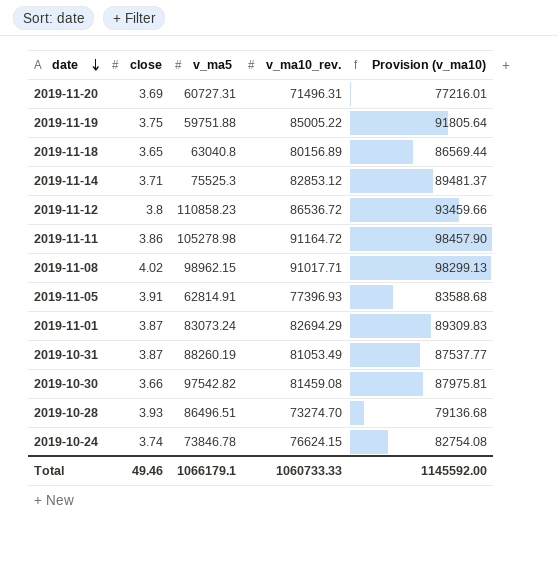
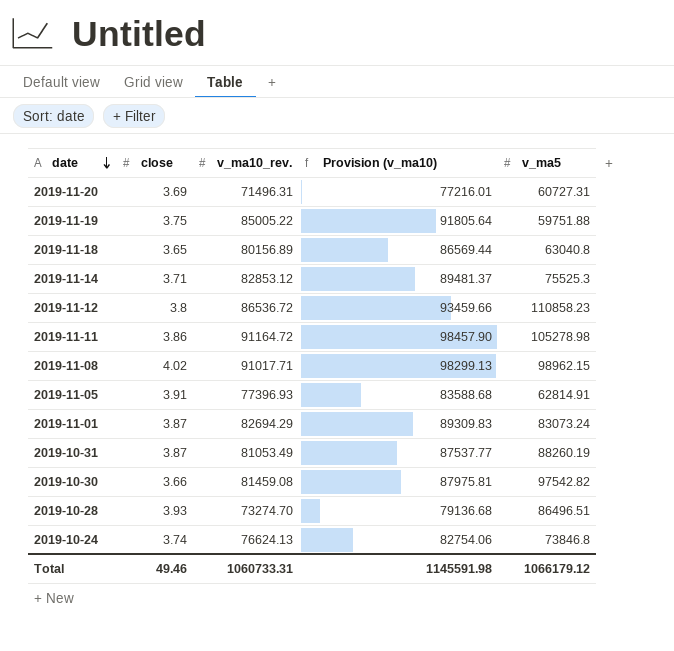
column v_ma5 | position: 3 -> 5
2019-10-24 | v_ma10_rev.: 76624.15 -> 76624.13
2019-10-24 | Provision (v_ma10): 82754.08 -> 82754.06
2019-10-24 | v_ma5: 73846.78 -> 73846.8
Total | v_ma10_rev.: 1060733.33 -> 1060733.31
Total | Provision (v_ma10): 1145592.00 -> 1145591.98
Total | v_ma5: 1066179.1 -> 1066179.12

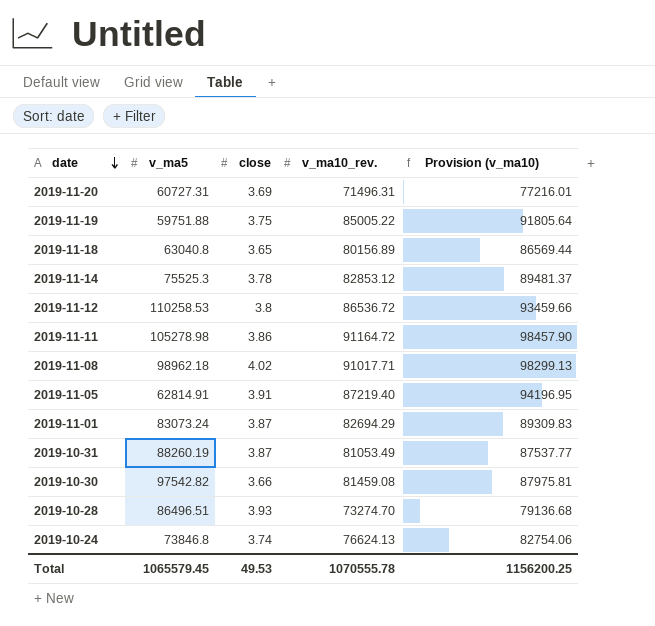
column v_ma5 | position: 5 -> 2
2019-11-14 | close: 3.71 -> 3.78
2019-11-12 | v_ma5: 110858.23 -> 110258.53
2019-11-08 | v_ma5: 98962.15 -> 98962.18
2019-11-05 | v_ma10_rev.: 77396.93 -> 87219.40
2019-11-05 | Provision (v_ma10): 83588.68 -> 94196.95
Total | v_ma5: 1066179.12 -> 1065579.45
Total | close: 49.46 -> 49.53
Total | v_ma10_rev.: 1060733.31 -> 1070555.78
Total | Provision (v_ma10): 1145591.98 -> 1156200.25

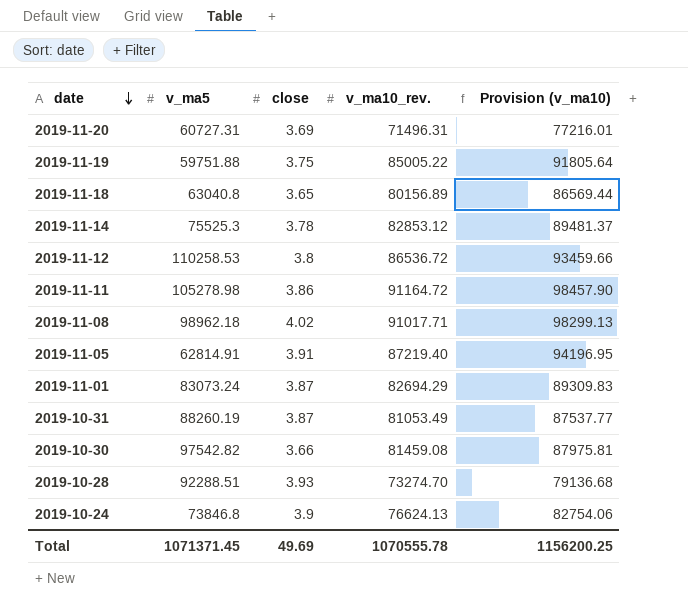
2019-10-28 | v_ma5: 86496.51 -> 92288.51
2019-10-24 | close: 3.74 -> 3.9
Total | v_ma5: 1065579.45 -> 1071371.45
Total | close: 49.53 -> 49.69

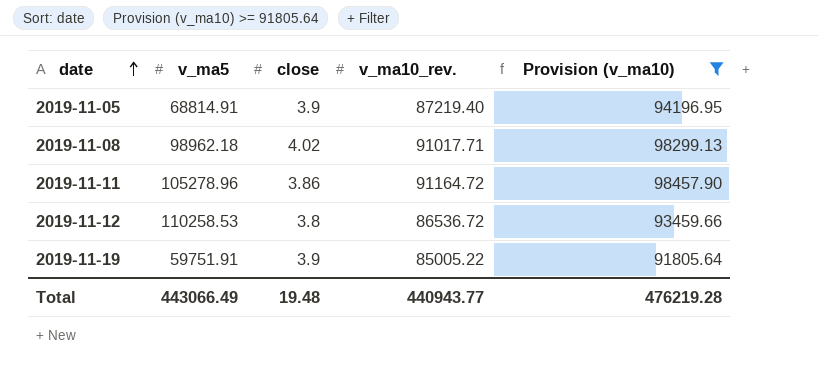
filter: none -> Provision (v_ma10) >= 91805.64
row order: date descending -> date ascending
2019-11-05 | v_ma5: 62814.91 -> 68814.91
2019-11-05 | close: 3.91 -> 3.9
2019-11-11 | v_ma5: 105278.98 -> 105278.96
2019-11-19 | v_ma5: 59751.88 -> 59751.91
2019-11-19 | close: 3.75 -> 3.9
Total | v_ma5: 1071371.45 -> 443066.49
Total | close: 49.69 -> 19.48
Total | v_ma10_rev.: 1070555.78 -> 440943.77
Total | Provision (v_ma10): 1156200.25 -> 476219.28

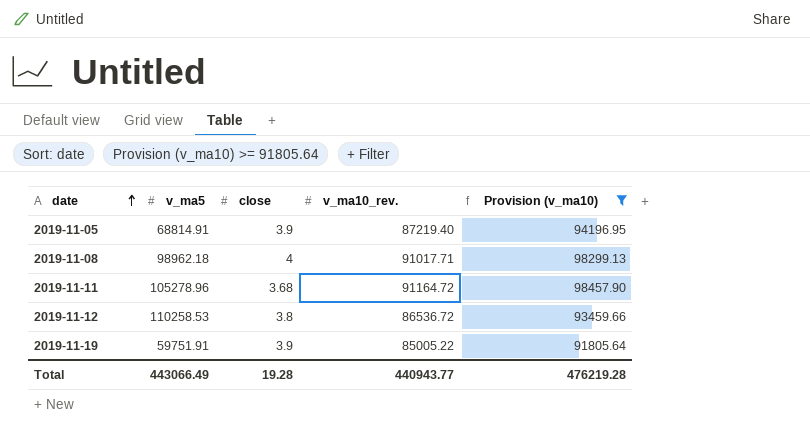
2019-11-08 | close: 4.02 -> 4
2019-11-11 | close: 3.86 -> 3.68
Total | close: 19.48 -> 19.28

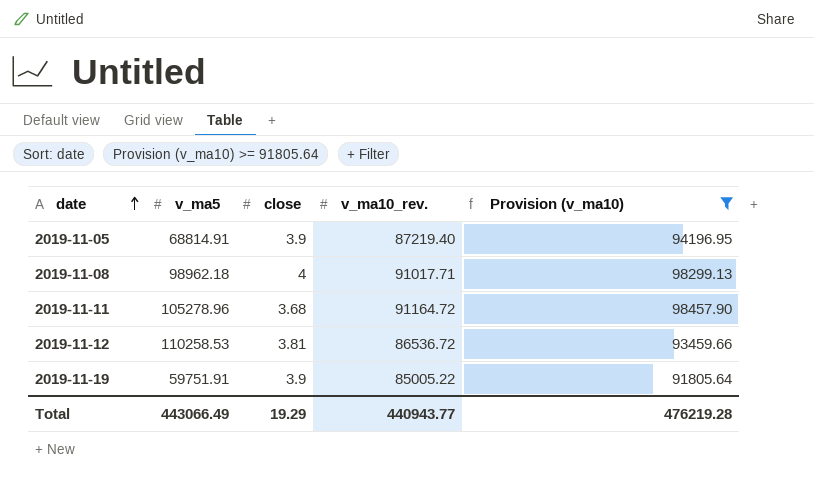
2019-11-12 | close: 3.8 -> 3.81
Total | close: 19.28 -> 19.29

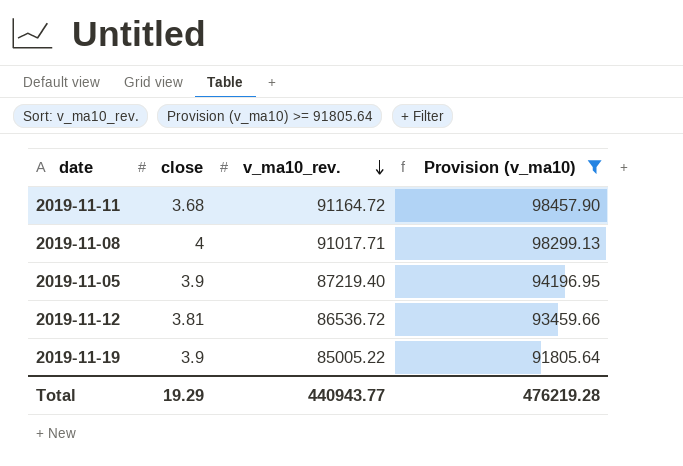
row order: date ascending -> v_ma10_rev. descending
column v_ma5 | position: 2 -> none

